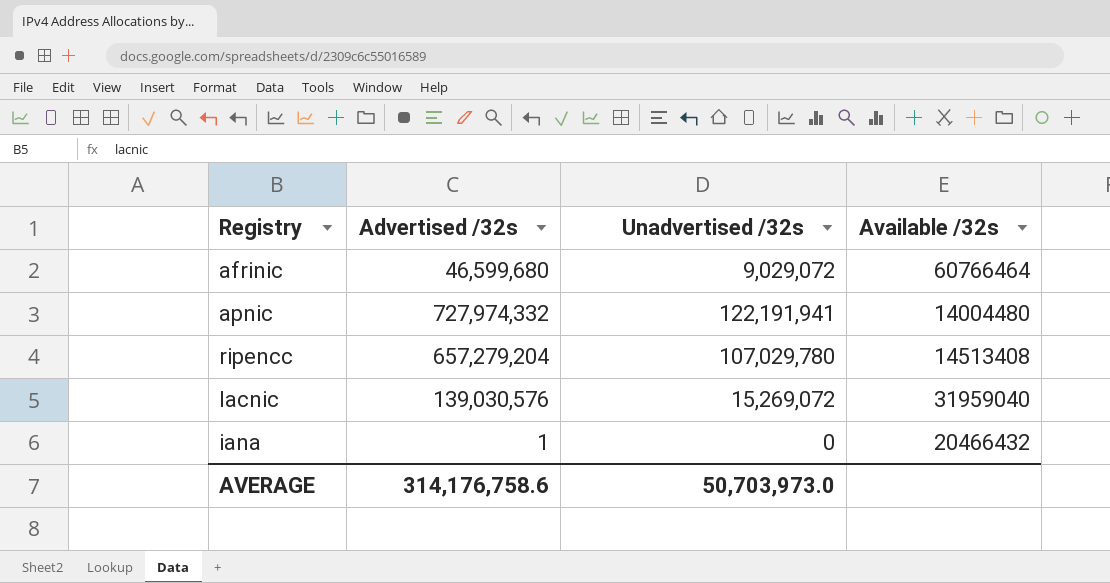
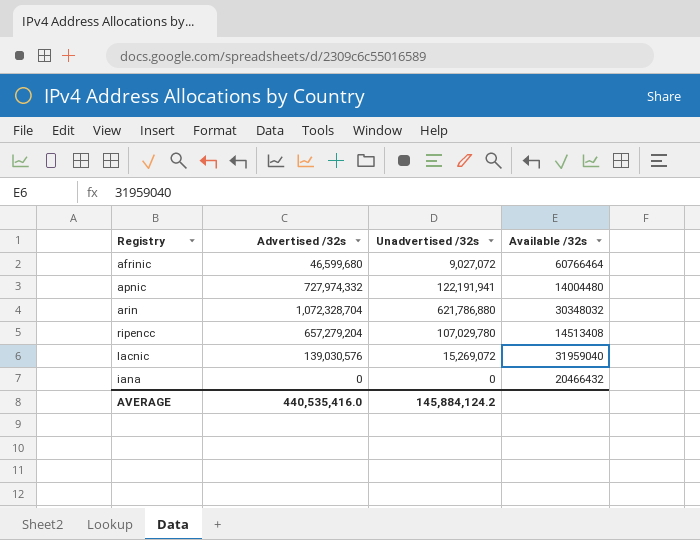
afrinic | Unadvertised /32s: 9,029,072 -> 9,027,072
row arin: none -> 1,072,328,704 | 621,786,880 | 30348032
iana | Advertised /32s: 1 -> 0
AVERAGE | Advertised /32s: 314,176,758.6 -> 440,535,416.0
AVERAGE | Unadvertised /32s: 50,703,973.0 -> 145,884,124.2

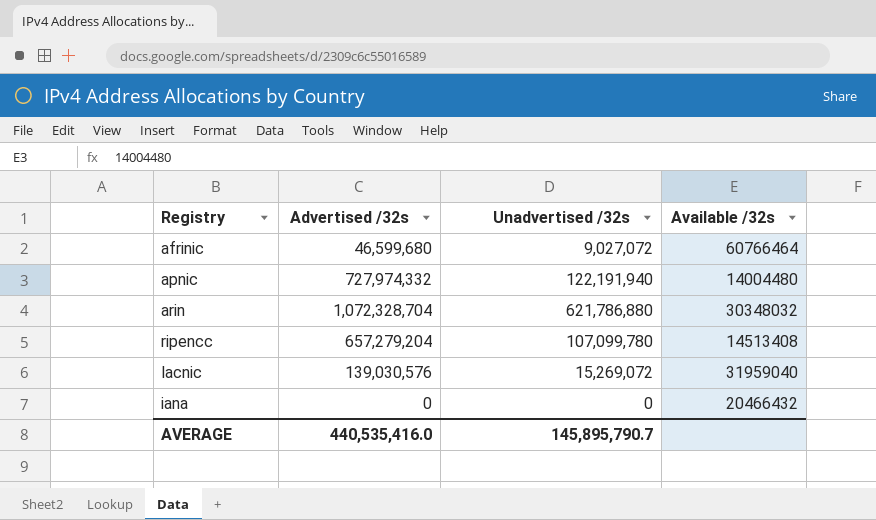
apnic | Unadvertised /32s: 122,191,941 -> 122,191,940
ripencc | Unadvertised /32s: 107,029,780 -> 107,099,780
AVERAGE | Unadvertised /32s: 145,884,124.2 -> 145,895,790.7

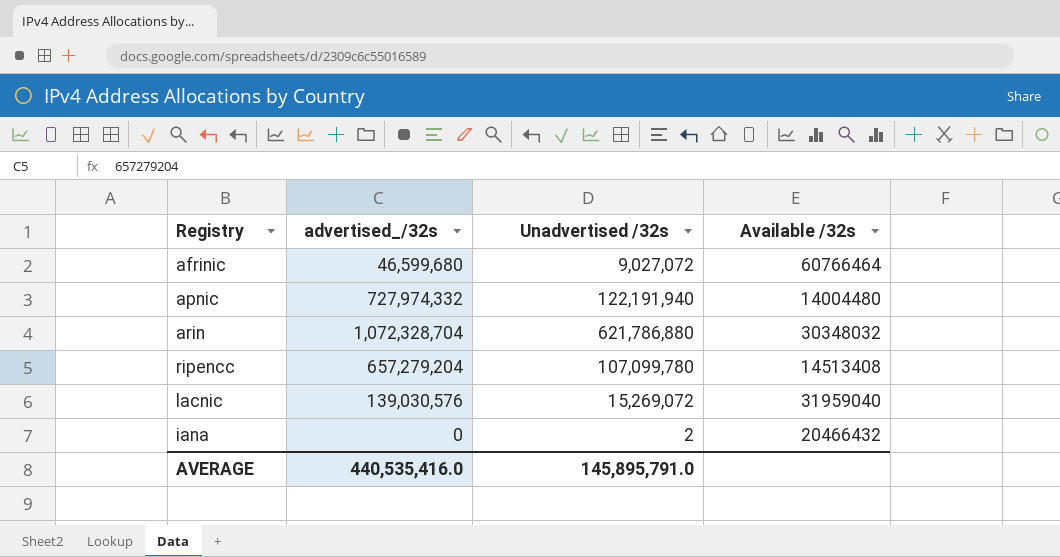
column name: Advertised /32s -> advertised_/32s
iana | Unadvertised /32s: 0 -> 2
AVERAGE | Unadvertised /32s: 145,895,790.7 -> 145,895,791.0

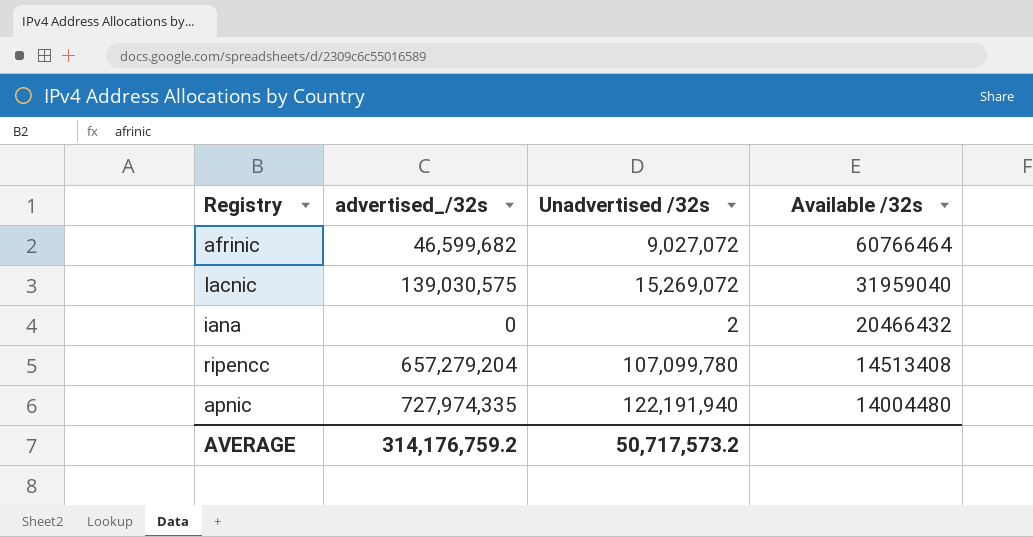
row order: none -> Available /32s descending
row arin: 1,072,328,704 | 621,786,880 | 30348032 -> none
afrinic | advertised_/32s: 46,599,680 -> 46,599,682
lacnic | advertised_/32s: 139,030,576 -> 139,030,575
apnic | advertised_/32s: 727,974,332 -> 727,974,335
AVERAGE | advertised_/32s: 440,535,416.0 -> 314,176,759.2
AVERAGE | Unadvertised /32s: 145,895,791.0 -> 50,717,573.2

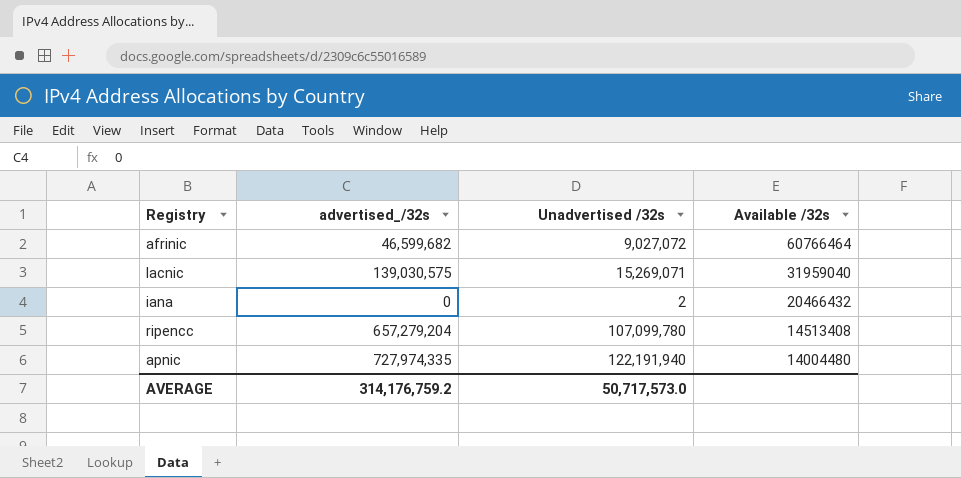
lacnic | Unadvertised /32s: 15,269,072 -> 15,269,071
AVERAGE | Unadvertised /32s: 50,717,573.2 -> 50,717,573.0

